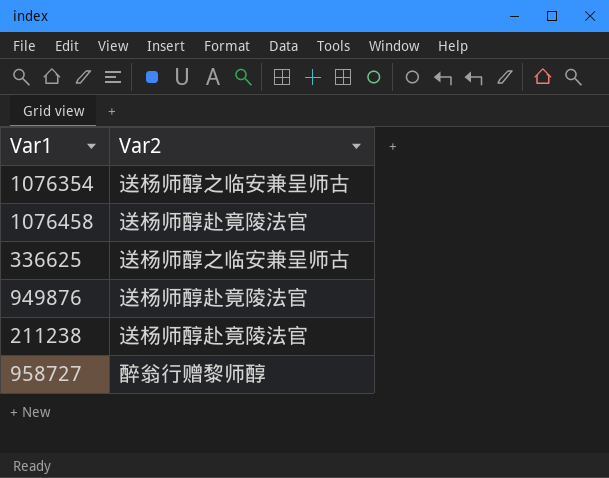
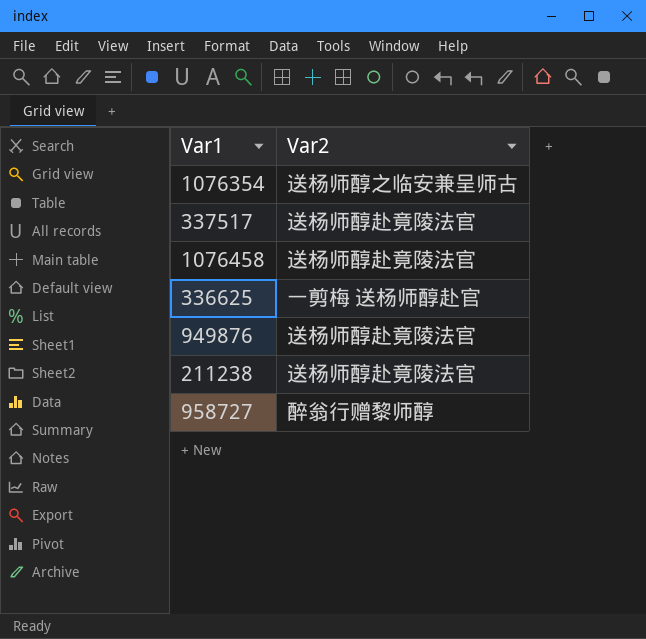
row 337517: none -> 送杨师醇赴竟陵法官
336625 | Var2: 送杨师醇之临安兼呈师古 -> 一剪梅 送杨师醇赴官

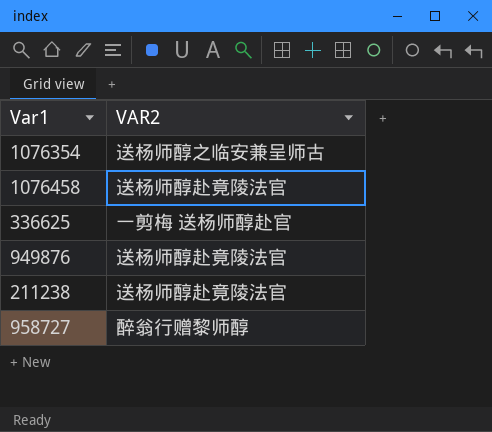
column name: Var2 -> VAR2
row 337517: 送杨师醇赴竟陵法官 -> none

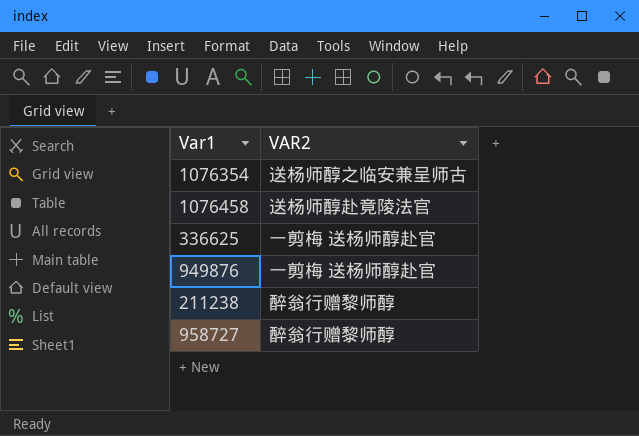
949876 | VAR2: 送杨师醇赴竟陵法官 -> 一剪梅 送杨师醇赴官
211238 | VAR2: 送杨师醇赴竟陵法官 -> 醉翁行赠黎师醇

